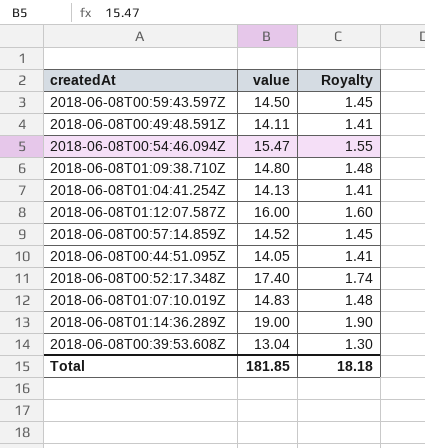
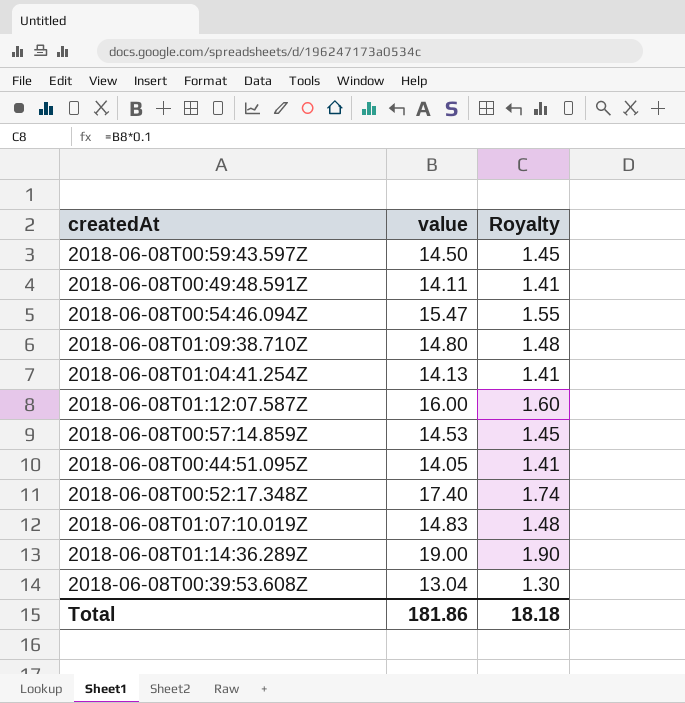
2018-06-08T00:57:14.859Z | value: 14.52 -> 14.53
Total | value: 181.85 -> 181.86

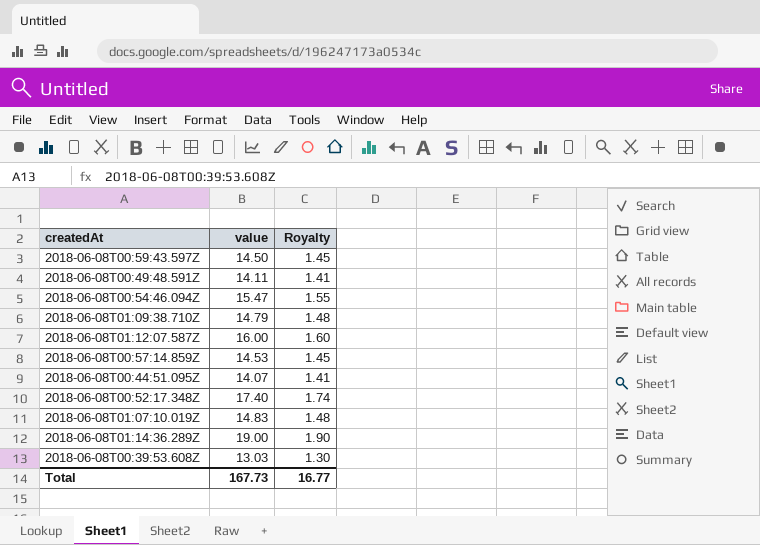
row 2018-06-08T01:04:41.254Z: 14.13 | 1.41 -> none
2018-06-08T01:09:38.710Z | value: 14.80 -> 14.79
2018-06-08T00:44:51.095Z | value: 14.05 -> 14.07
2018-06-08T00:39:53.608Z | value: 13.04 -> 13.03
Total | value: 181.86 -> 167.73
Total | Royalty: 18.18 -> 16.77

